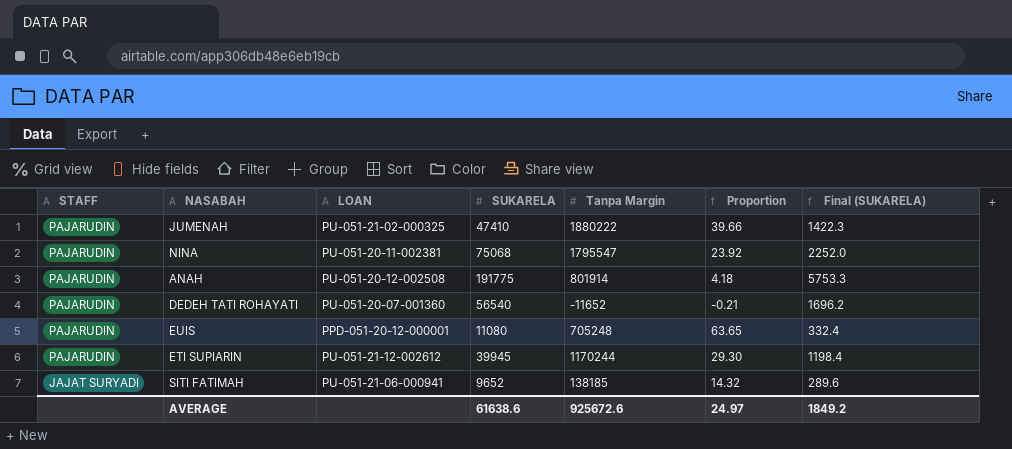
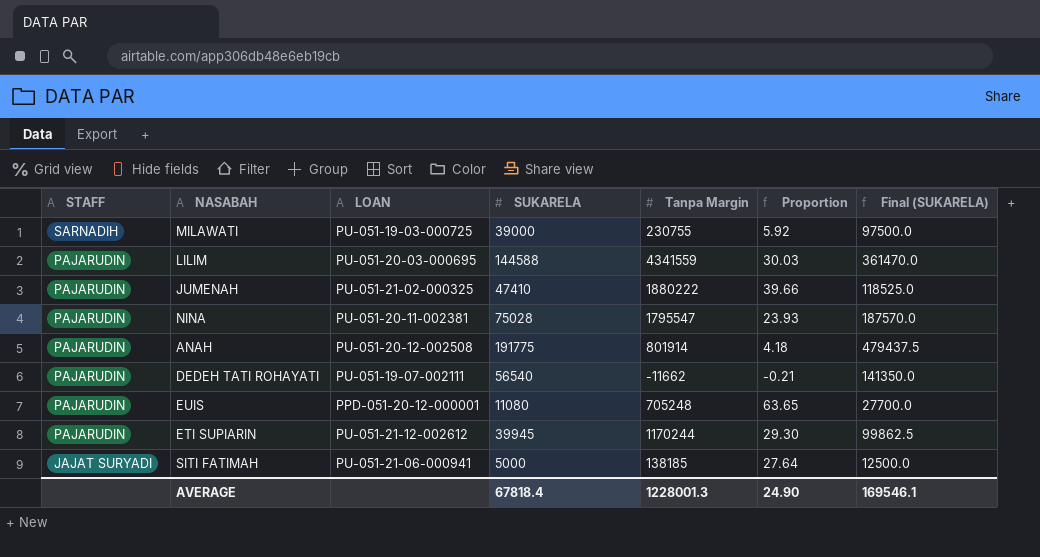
column Final (SUKARELA) | formula: [SUKARELA] * 0.03 -> [SUKARELA] * 2.5
row MILAWATI: none -> SARNADIH | PU-051-19-03-000725 | 39000 | 230755 | 5.92 | 97500.0
row LILIM: none -> PAJARUDIN | PU-051-20-03-000695 | 144588 | 4341559 | 30.03 | 361470.0
NINA | SUKARELA: 75068 -> 75028
NINA | Proportion: 23.92 -> 23.93
DEDEH TATI ROHAYATI | LOAN: PU-051-20-07-001360 -> PU-051-19-07-002111
DEDEH TATI ROHAYATI | Tanpa Margin: -11652 -> -11662
SITI FATIMAH | SUKARELA: 9652 -> 5000
SITI FATIMAH | Proportion: 14.32 -> 27.64
AVERAGE | SUKARELA: 61638.6 -> 67818.4
AVERAGE | Tanpa Margin: 925672.6 -> 1228001.3
AVERAGE | Proportion: 24.97 -> 24.90
AVERAGE | Final (SUKARELA): 1849.2 -> 169546.1

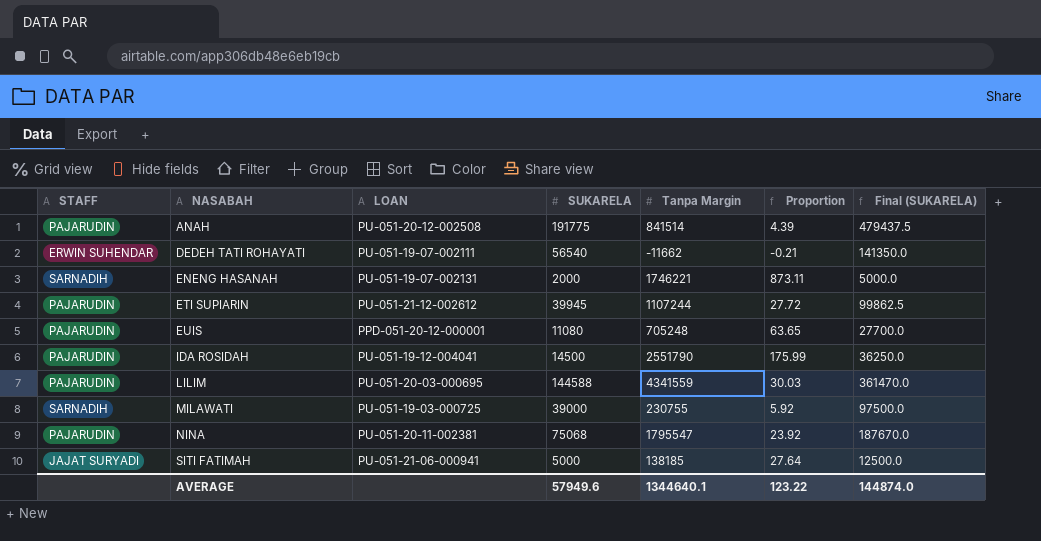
row order: STAFF descending -> NASABAH ascending
row JUMENAH: PAJARUDIN | PU-051-21-02-000325 | 47410 | 1880222 | 39.66 | 118525.0 -> none
ANAH | Tanpa Margin: 801914 -> 841514
ANAH | Proportion: 4.18 -> 4.39
DEDEH TATI ROHAYATI | STAFF: PAJARUDIN -> ERWIN SUHENDAR
row ENENG HASANAH: none -> SARNADIH | PU-051-19-07-002131 | 2000 | 1746221 | 873.11 | 5000.0
ETI SUPIARIN | Tanpa Margin: 1170244 -> 1107244
ETI SUPIARIN | Proportion: 29.30 -> 27.72
row IDA ROSIDAH: none -> PAJARUDIN | PU-051-19-12-004041 | 14500 | 2551790 | 175.99 | 36250.0
NINA | SUKARELA: 75028 -> 75068
NINA | Proportion: 23.93 -> 23.92
NINA | Final (SUKARELA): 187570.0 -> 187670.0
AVERAGE | SUKARELA: 67818.4 -> 57949.6
AVERAGE | Tanpa Margin: 1228001.3 -> 1344640.1
AVERAGE | Proportion: 24.90 -> 123.22
AVERAGE | Final (SUKARELA): 169546.1 -> 144874.0

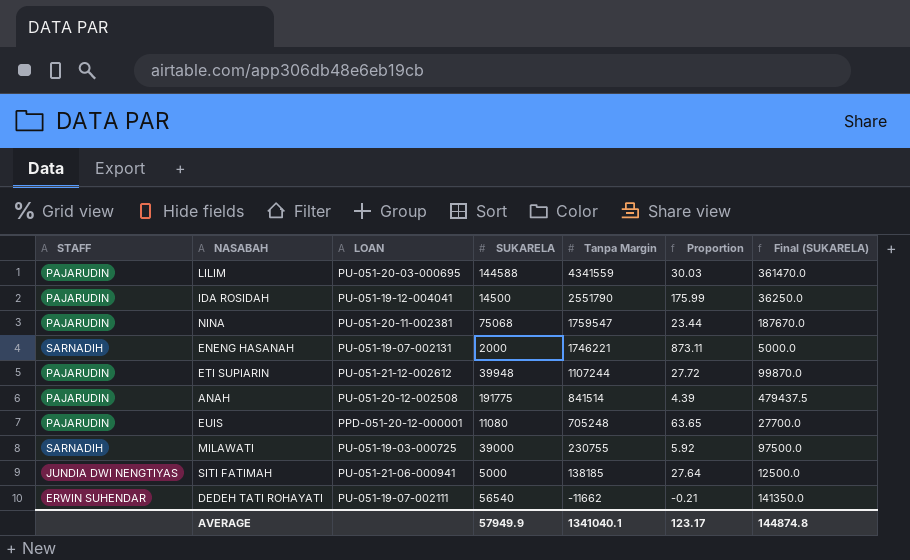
row order: NASABAH ascending -> Tanpa Margin descending
NINA | Tanpa Margin: 1795547 -> 1759547
NINA | Proportion: 23.92 -> 23.44
ETI SUPIARIN | SUKARELA: 39945 -> 39948
ETI SUPIARIN | Final (SUKARELA): 99862.5 -> 99870.0
SITI FATIMAH | STAFF: JAJAT SURYADI -> JUNDIA DWI NENGTIYAS
AVERAGE | SUKARELA: 57949.6 -> 57949.9
AVERAGE | Tanpa Margin: 1344640.1 -> 1341040.1
AVERAGE | Proportion: 123.22 -> 123.17
AVERAGE | Final (SUKARELA): 144874.0 -> 144874.8

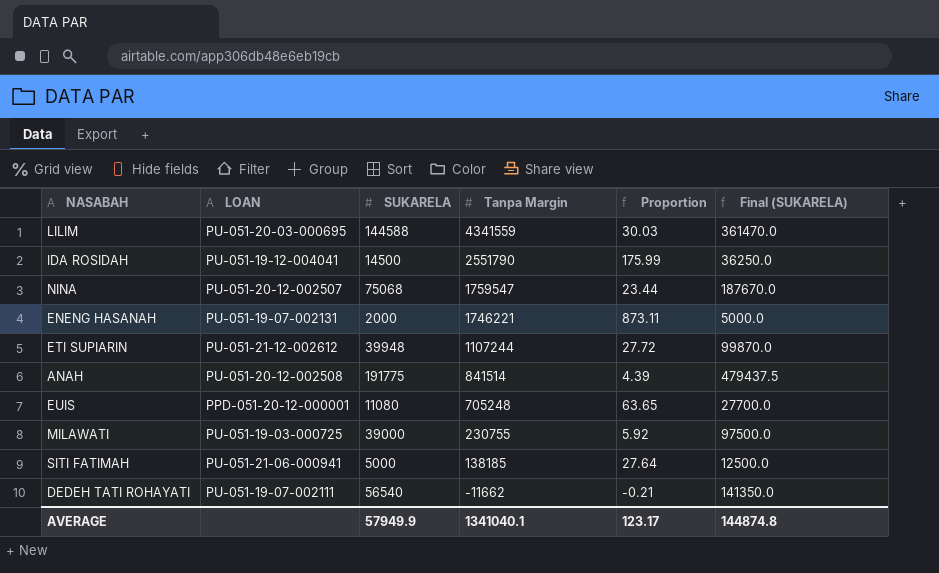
column STAFF | position: 1 -> none
NINA | LOAN: PU-051-20-11-002381 -> PU-051-20-12-002507

